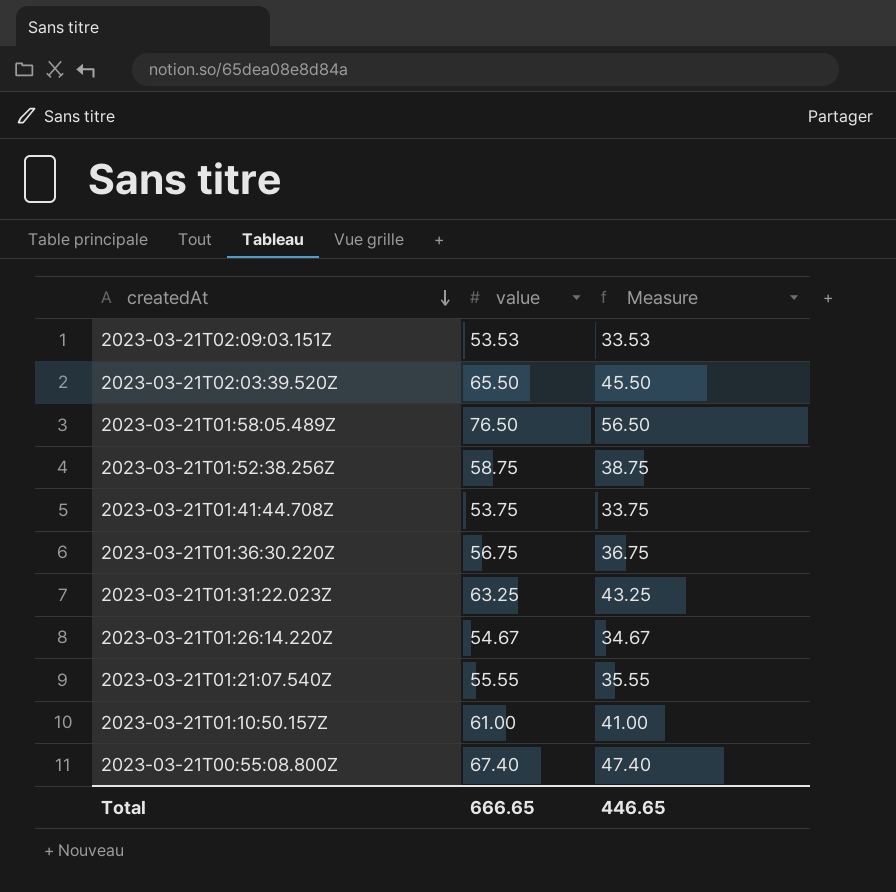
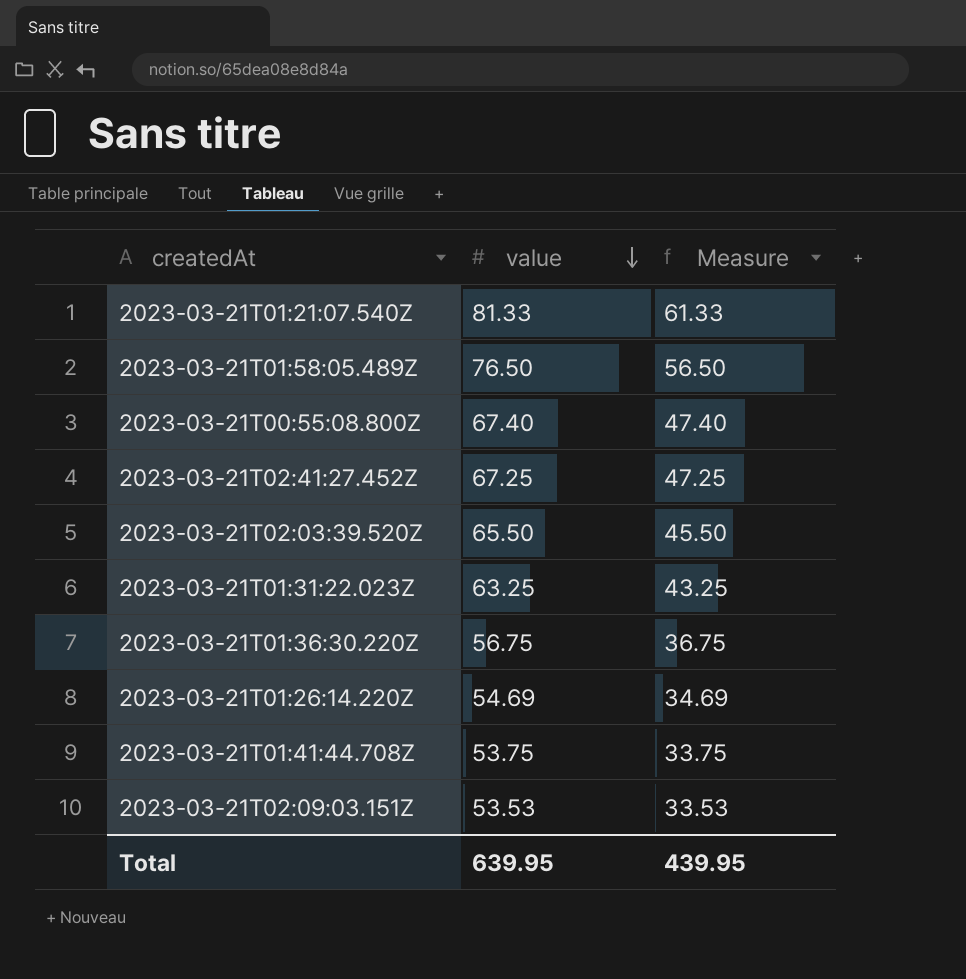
row order: createdAt descending -> value descending
row 2023-03-21T01:52:38.256Z: 58.75 | 38.75 -> none
row 2023-03-21T01:10:50.157Z: 61.00 | 41.00 -> none
2023-03-21T01:21:07.540Z | value: 55.55 -> 81.33
2023-03-21T01:21:07.540Z | Measure: 35.55 -> 61.33
row 2023-03-21T02:41:27.452Z: none -> 67.25 | 47.25
2023-03-21T01:26:14.220Z | value: 54.67 -> 54.69
2023-03-21T01:26:14.220Z | Measure: 34.67 -> 34.69
Total | value: 666.65 -> 639.95
Total | Measure: 446.65 -> 439.95

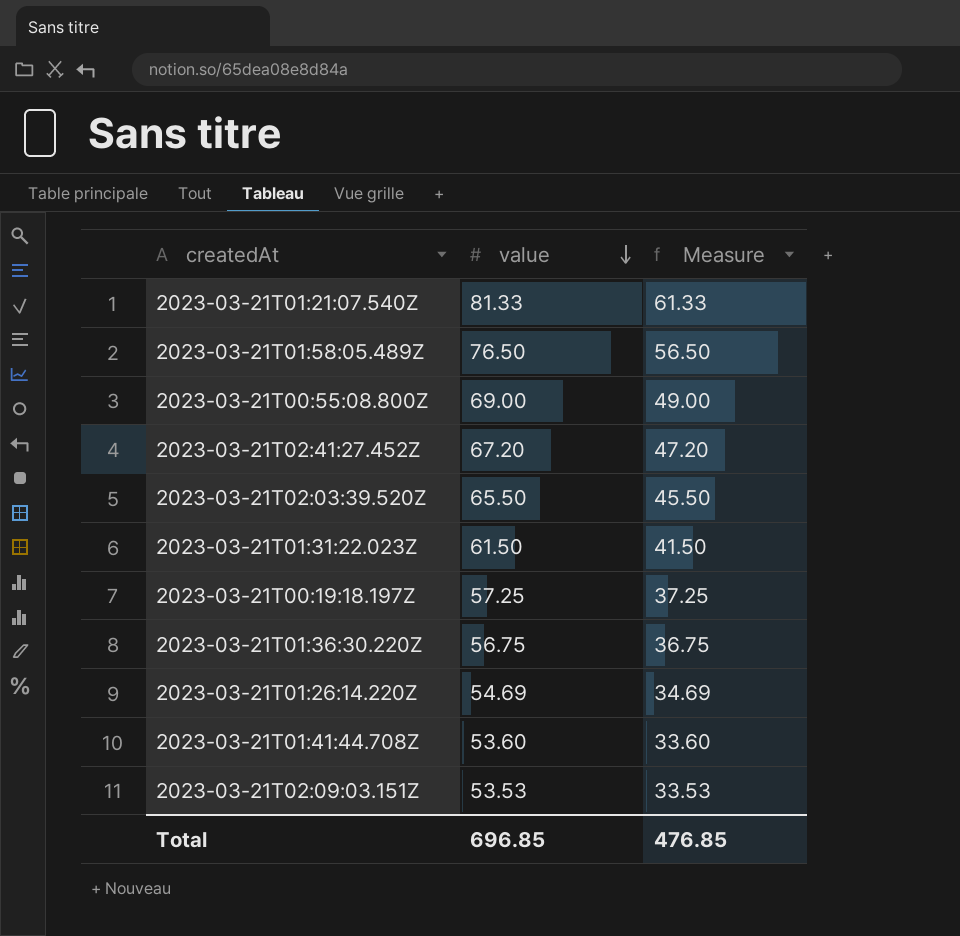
2023-03-21T00:55:08.800Z | value: 67.40 -> 69.00
2023-03-21T00:55:08.800Z | Measure: 47.40 -> 49.00
2023-03-21T02:41:27.452Z | value: 67.25 -> 67.20
2023-03-21T02:41:27.452Z | Measure: 47.25 -> 47.20
2023-03-21T01:31:22.023Z | value: 63.25 -> 61.50
2023-03-21T01:31:22.023Z | Measure: 43.25 -> 41.50
row 2023-03-21T00:19:18.197Z: none -> 57.25 | 37.25
2023-03-21T01:41:44.708Z | value: 53.75 -> 53.60
2023-03-21T01:41:44.708Z | Measure: 33.75 -> 33.60
Total | value: 639.95 -> 696.85
Total | Measure: 439.95 -> 476.85

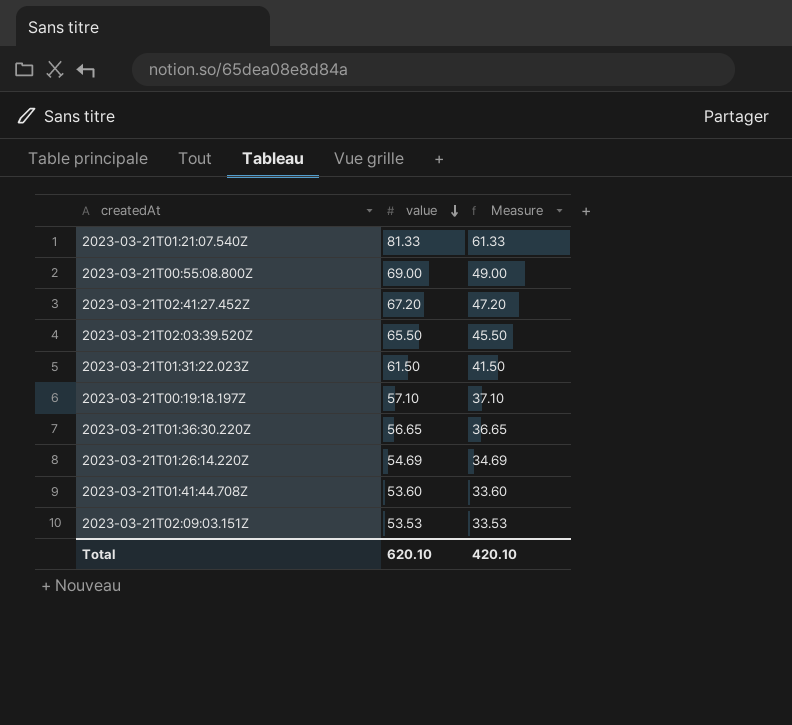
row 2023-03-21T01:58:05.489Z: 76.50 | 56.50 -> none
2023-03-21T00:19:18.197Z | value: 57.25 -> 57.10
2023-03-21T00:19:18.197Z | Measure: 37.25 -> 37.10
2023-03-21T01:36:30.220Z | value: 56.75 -> 56.65
2023-03-21T01:36:30.220Z | Measure: 36.75 -> 36.65
Total | value: 696.85 -> 620.10
Total | Measure: 476.85 -> 420.10

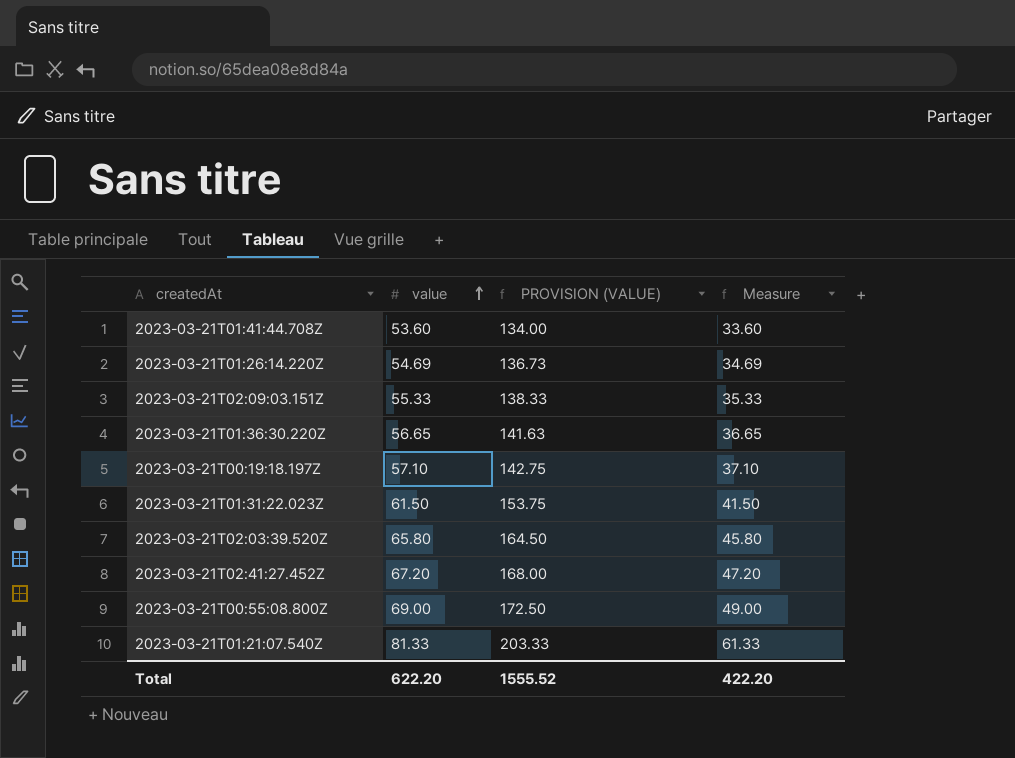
row order: value descending -> value ascending
column PROVISION (VALUE) | formula: none -> [value] * 2.5
2023-03-21T02:09:03.151Z | value: 53.53 -> 55.33
2023-03-21T02:09:03.151Z | Measure: 33.53 -> 35.33
2023-03-21T02:03:39.520Z | value: 65.50 -> 65.80
2023-03-21T02:03:39.520Z | Measure: 45.50 -> 45.80
Total | value: 620.10 -> 622.20
Total | Measure: 420.10 -> 422.20

